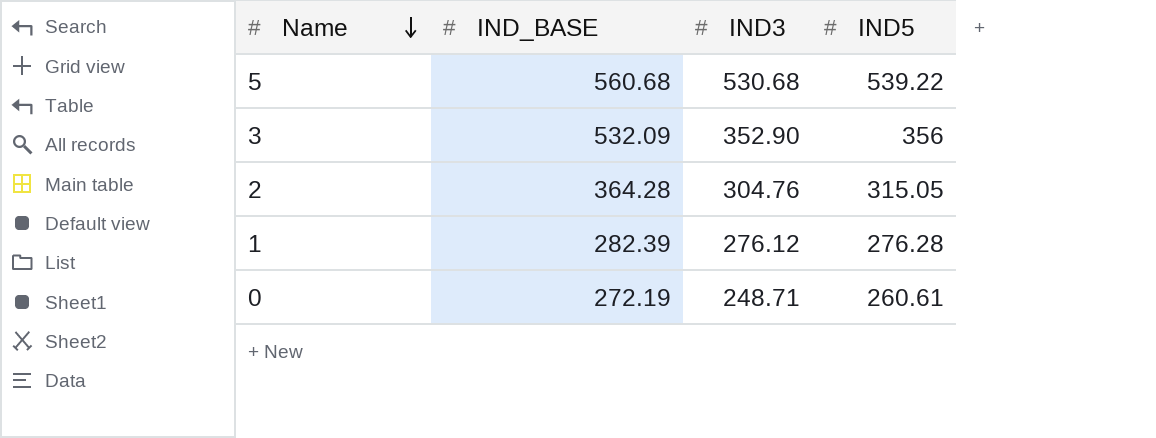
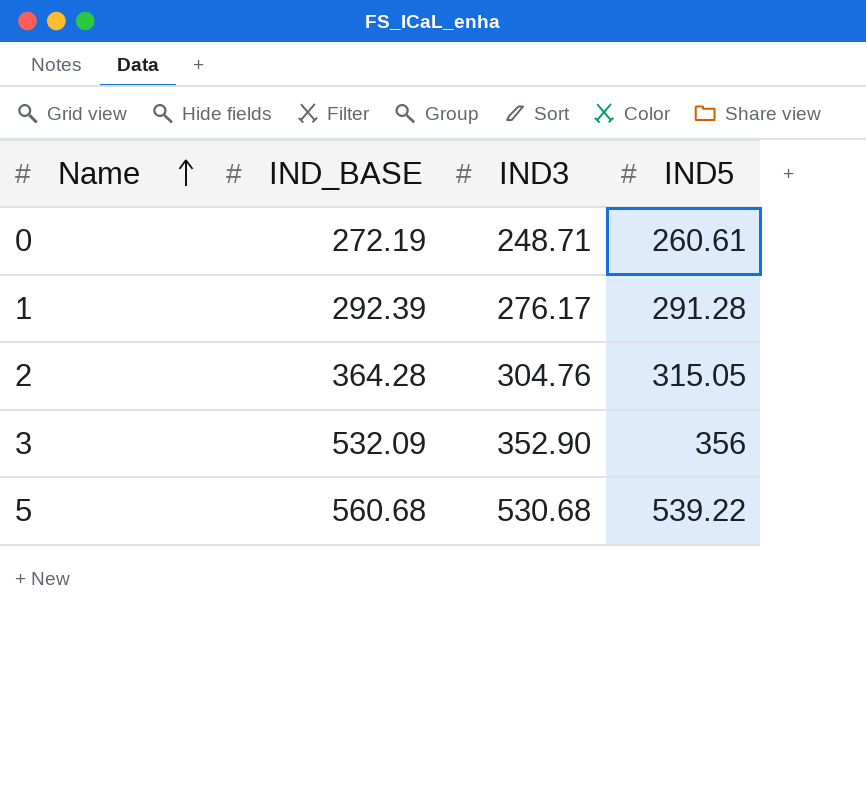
row order: Name descending -> Name ascending
1 | IND_BASE: 282.39 -> 292.39
1 | IND3: 276.12 -> 276.17
1 | IND5: 276.28 -> 291.28

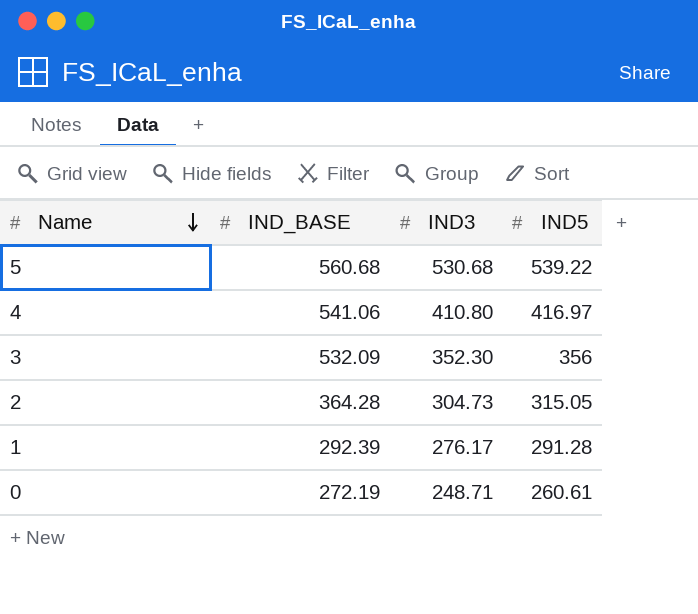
row order: Name ascending -> Name descending
row 4: none -> 541.06 | 410.80 | 416.97
3 | IND3: 352.90 -> 352.30
2 | IND3: 304.76 -> 304.73

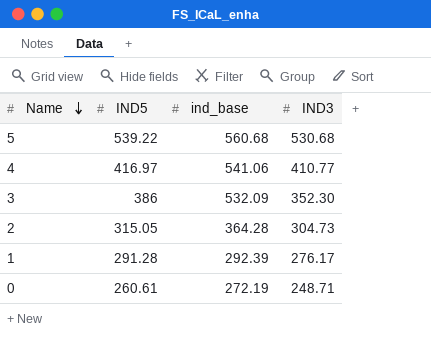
column IND5 | position: 4 -> 2
column name: IND_BASE -> ind_base
4 | IND3: 410.80 -> 410.77
3 | IND5: 356 -> 386

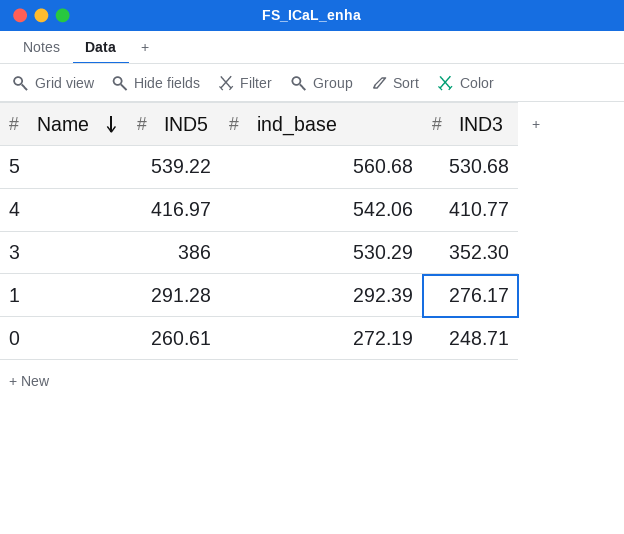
row 2: 315.05 | 364.28 | 304.73 -> none
4 | ind_base: 541.06 -> 542.06
3 | ind_base: 532.09 -> 530.29

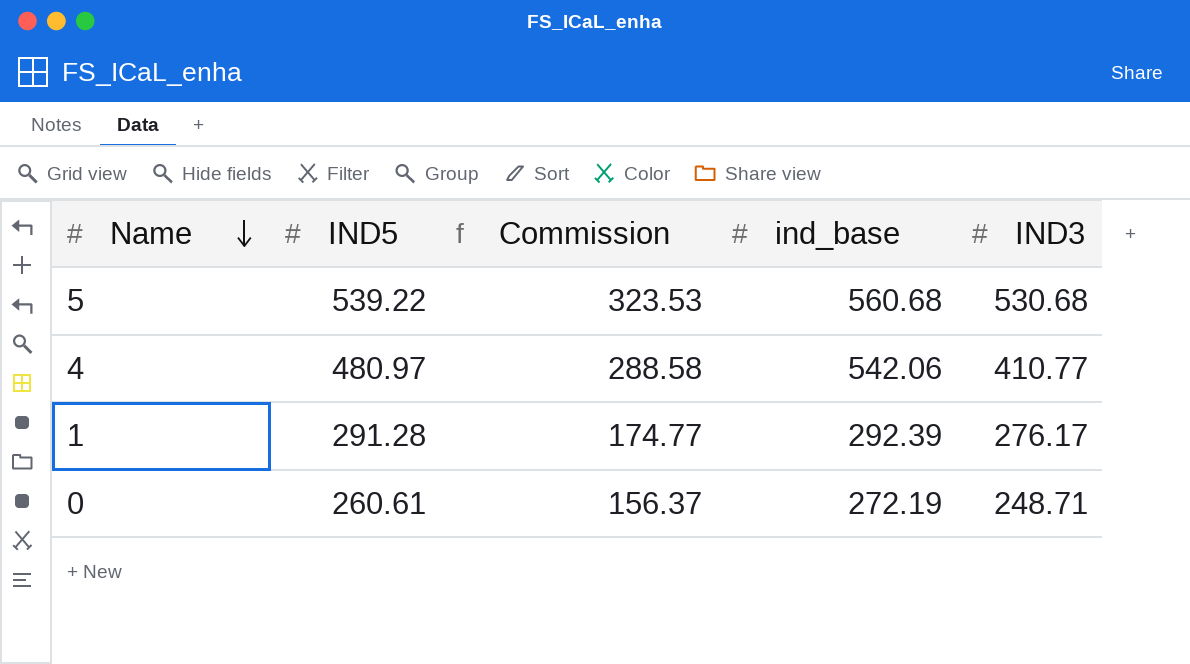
column Commission | formula: none -> [IND5] * 0.6
row 3: 386 | 530.29 | 352.30 -> none
4 | IND5: 416.97 -> 480.97

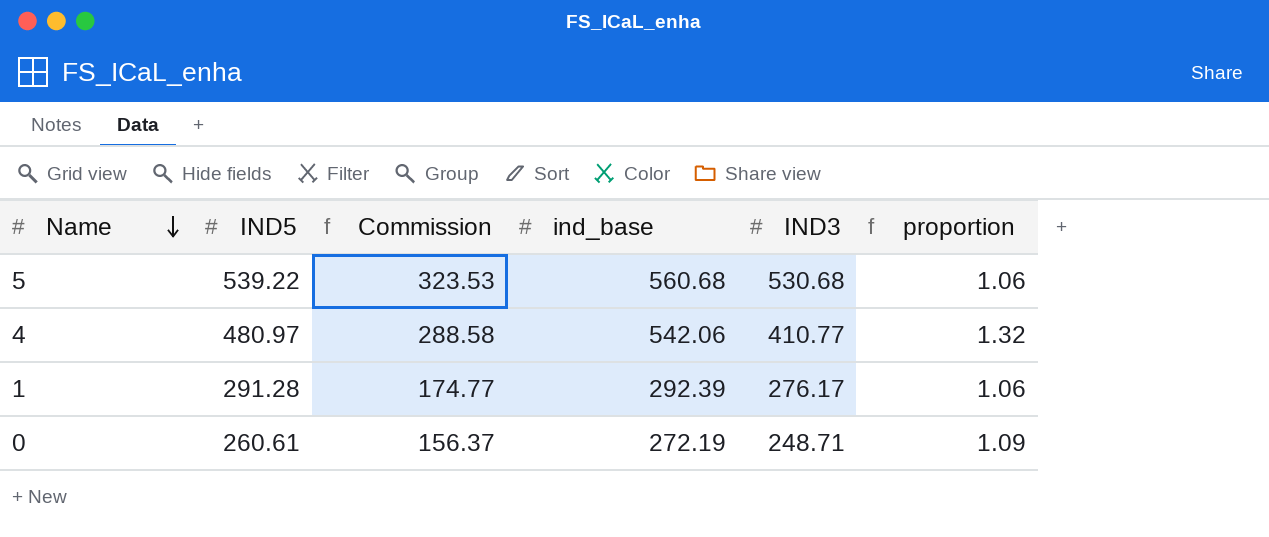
column proportion | formula: none -> [ind_base] / [IND3]

